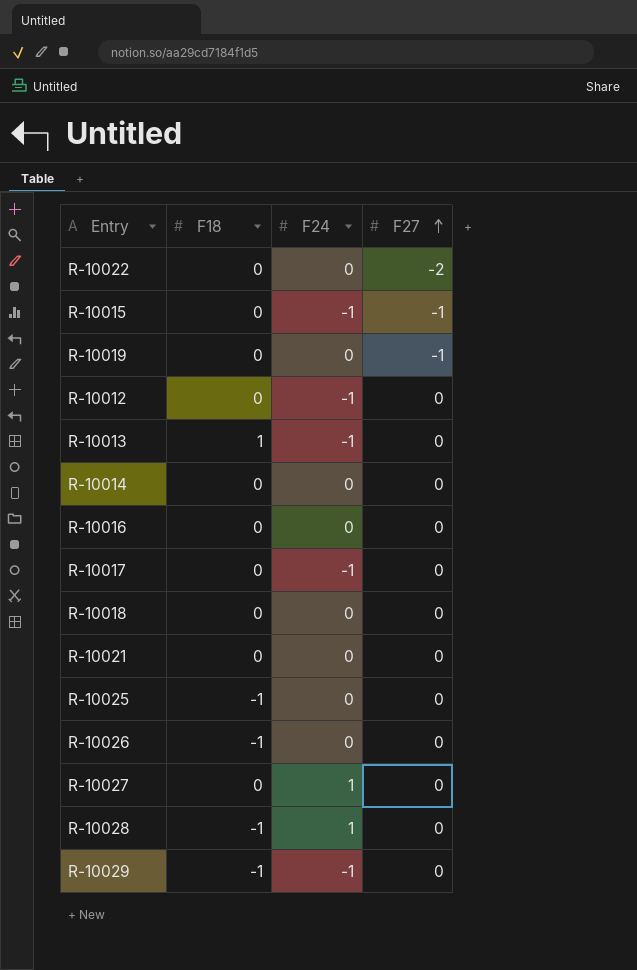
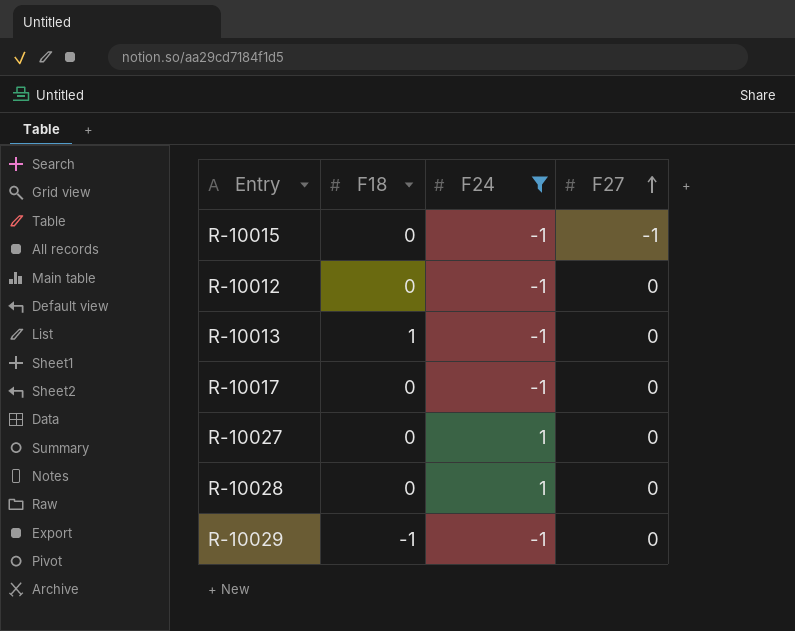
filter: none -> F24 != 0
R-10028 | F18: -1 -> 0

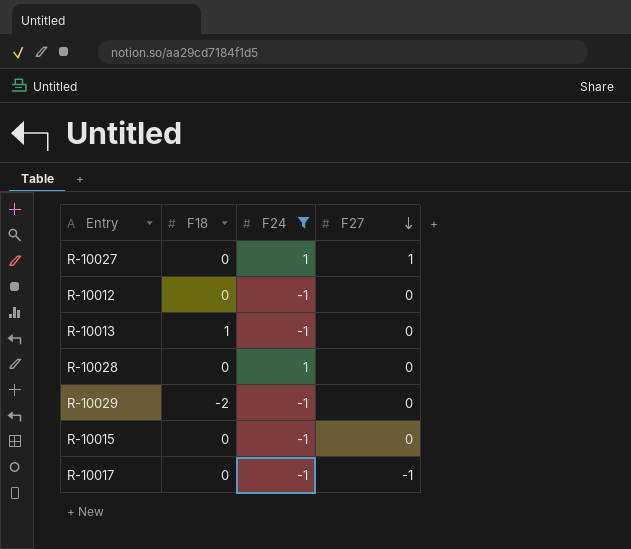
row order: F27 ascending -> F27 descending
R-10027 | F27: 0 -> 1
R-10029 | F18: -1 -> -2
R-10015 | F27: -1 -> 0
R-10017 | F27: 0 -> -1

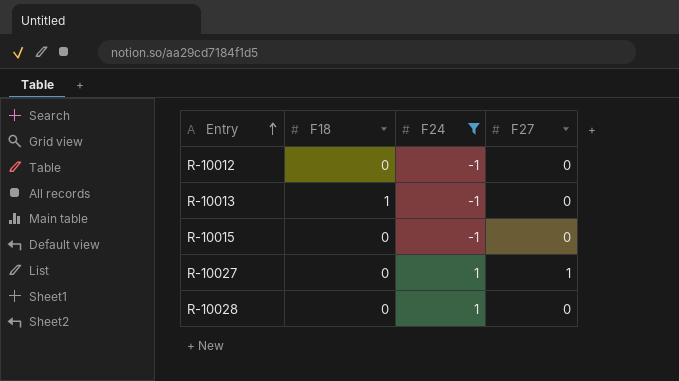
row order: F27 descending -> Entry ascending
row R-10029: -2 | -1 | 0 -> none
row R-10017: 0 | -1 | -1 -> none

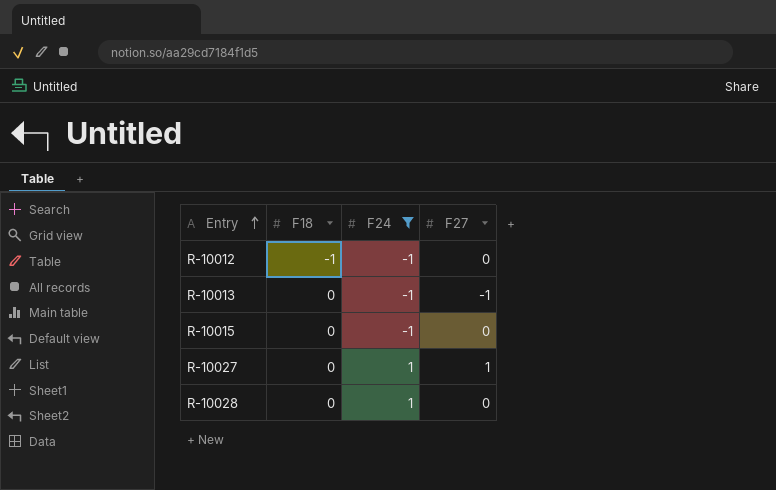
R-10012 | F18: 0 -> -1
R-10013 | F18: 1 -> 0
R-10013 | F27: 0 -> -1

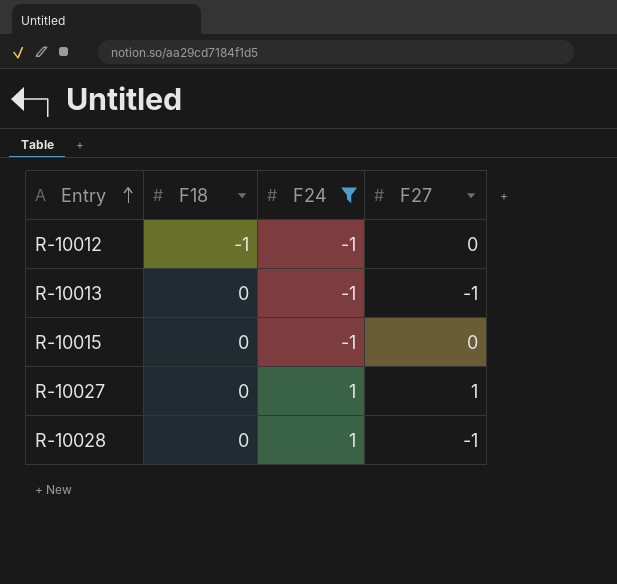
R-10028 | F27: 0 -> -1

